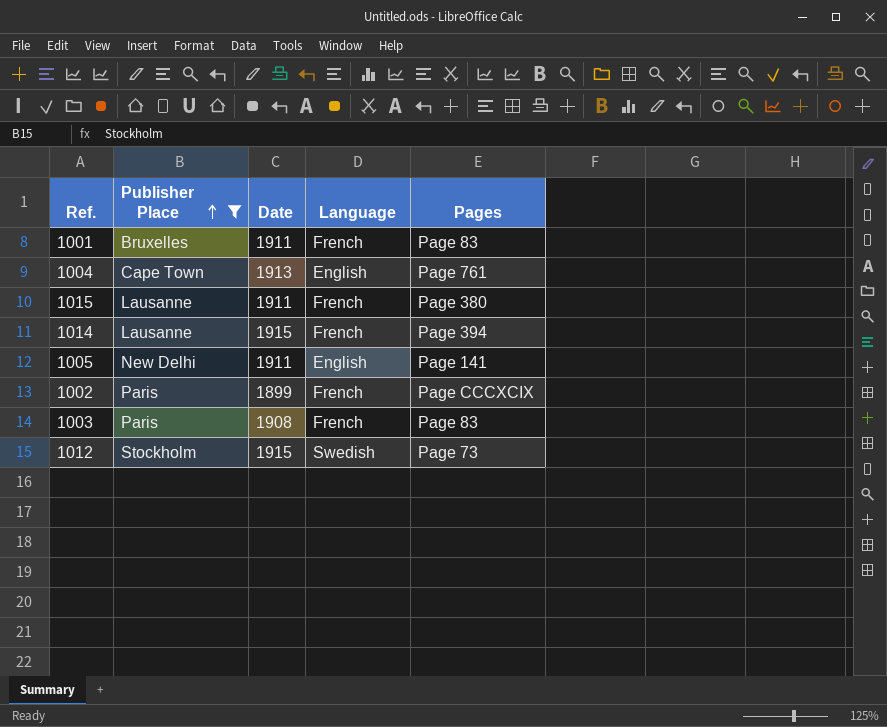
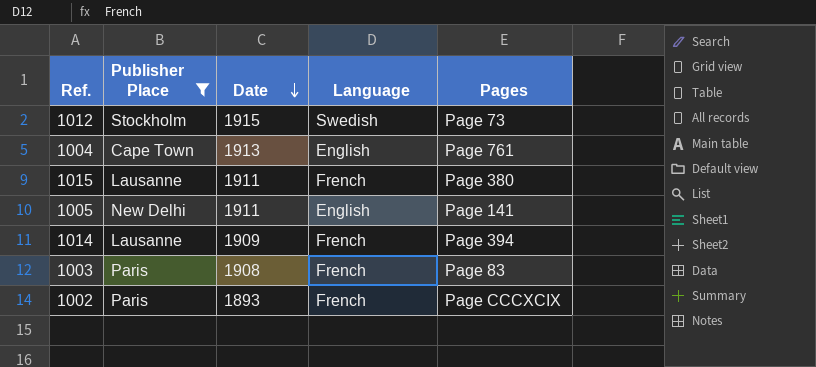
row order: Publisher Place ascending -> Date descending
row 1001: Bruxelles | 1911 | French | Page 83 -> none
1014 | Date: 1915 -> 1909
1002 | Date: 1899 -> 1893

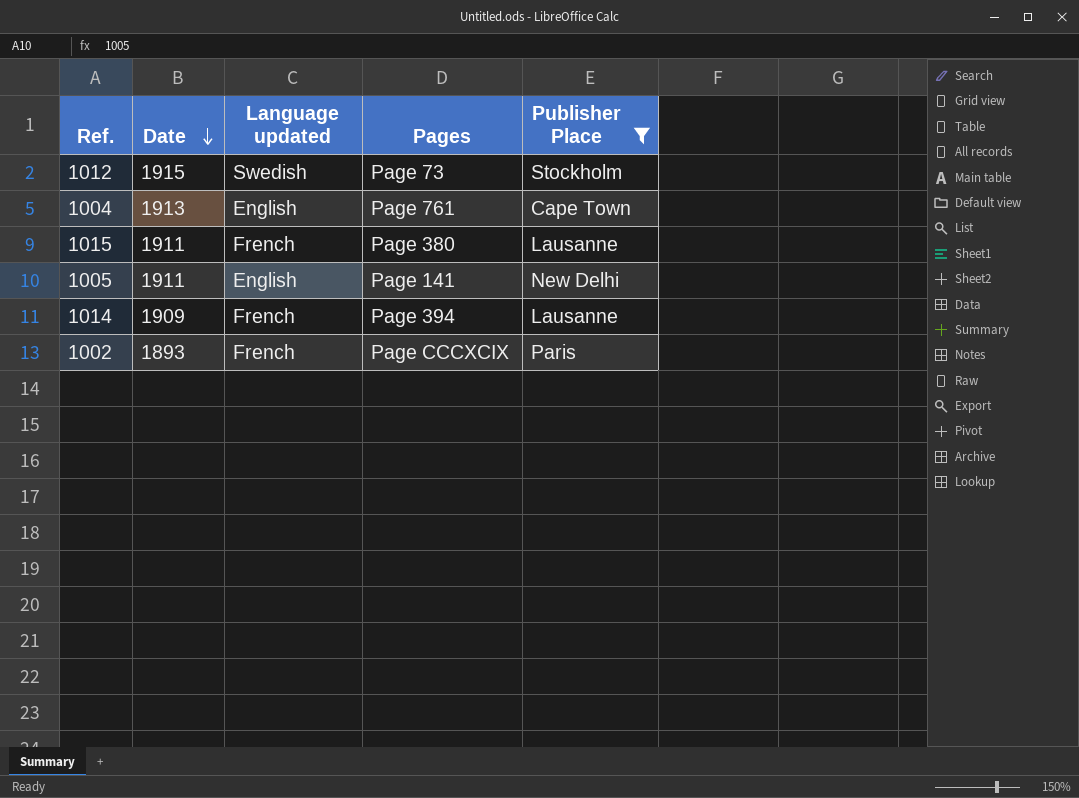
column name: Language -> Language updated
column Publisher Place | position: 2 -> 5
row 1003: Paris | 1908 | French | Page 83 -> none

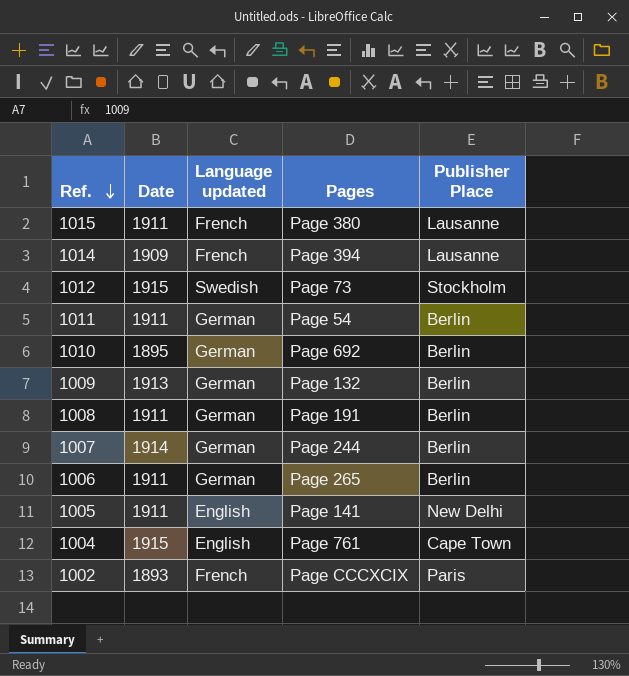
filter: Publisher Place != Berlin -> none
row order: Date descending -> Ref. descending
1004 | Date: 1913 -> 1915

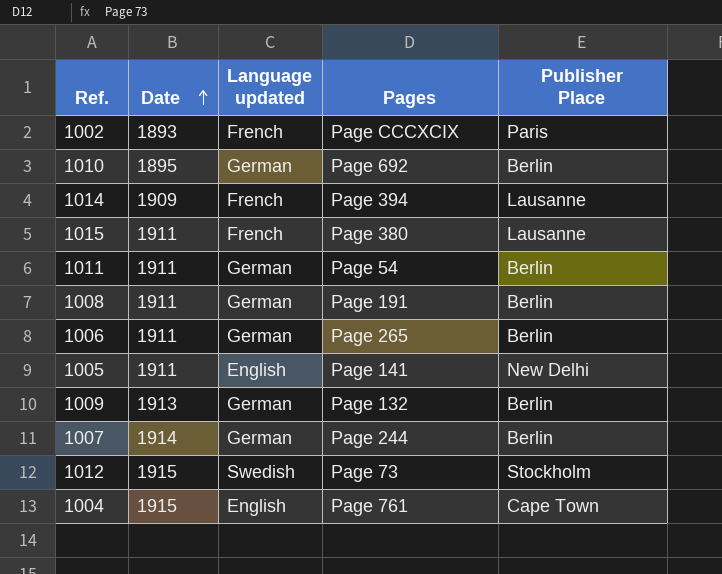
row order: Ref. descending -> Date ascending

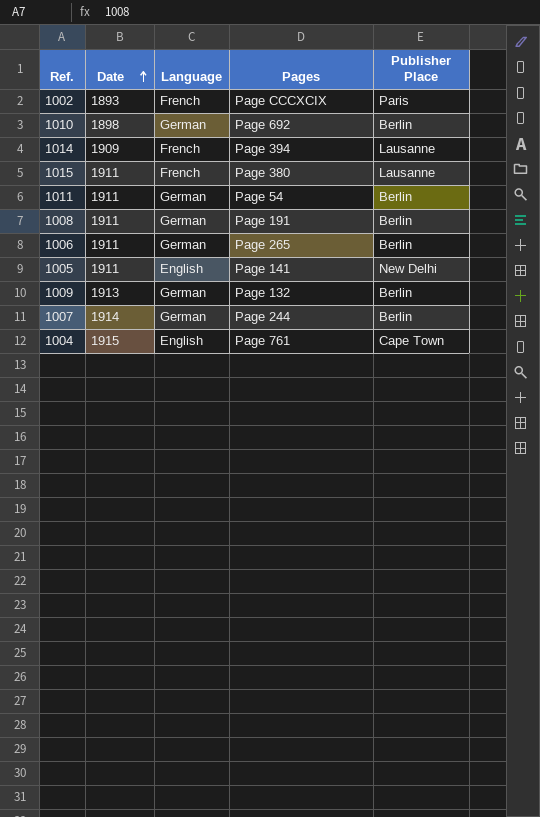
column name: Language updated -> Language
row 1012: 1915 | Swedish | Page 73 | Stockholm -> none
1010 | Date: 1895 -> 1898

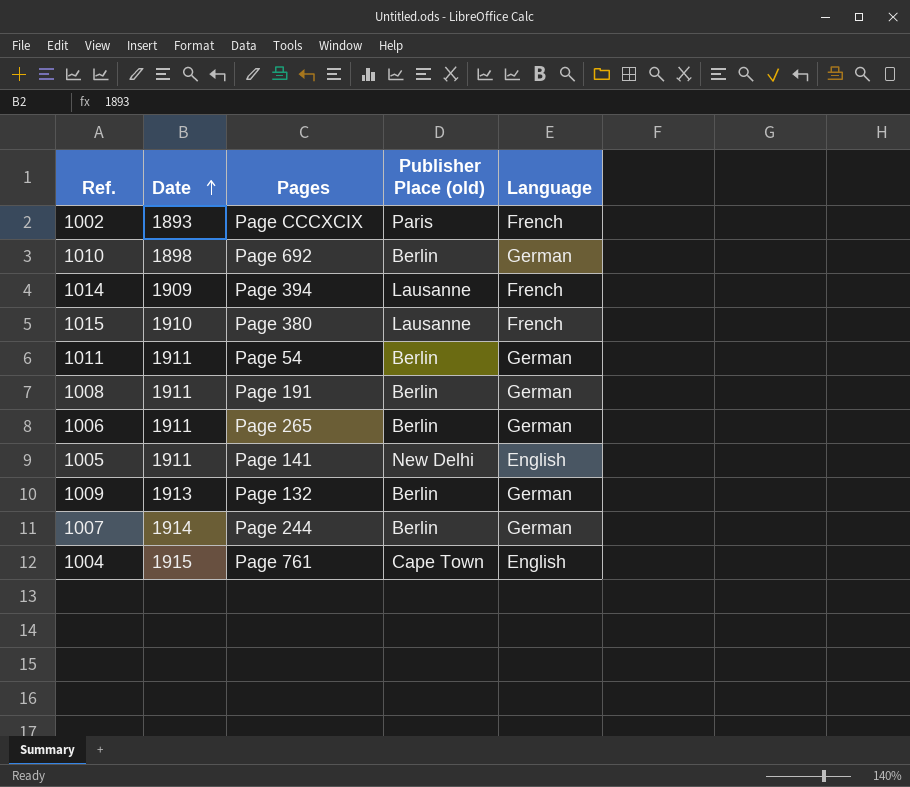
column name: Publisher Place -> Publisher Place (old)
column Language | position: 3 -> 5
1015 | Date: 1911 -> 1910

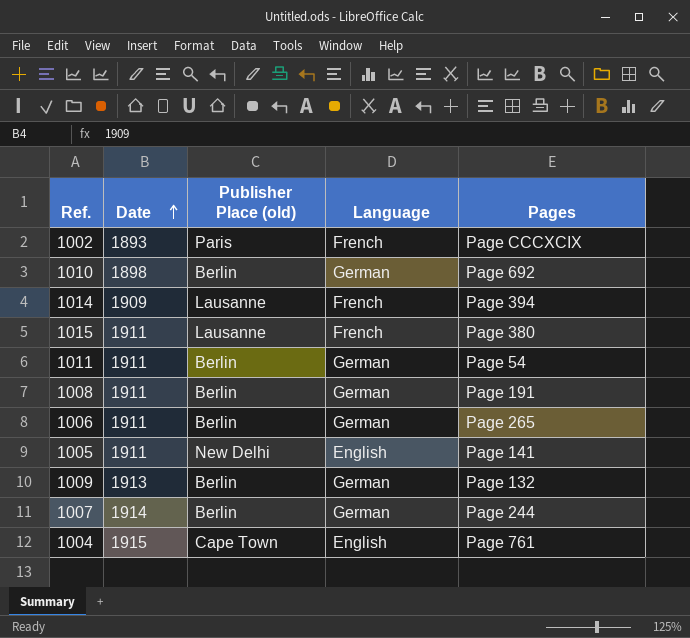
column Pages | position: 3 -> 5
1015 | Date: 1910 -> 1911

